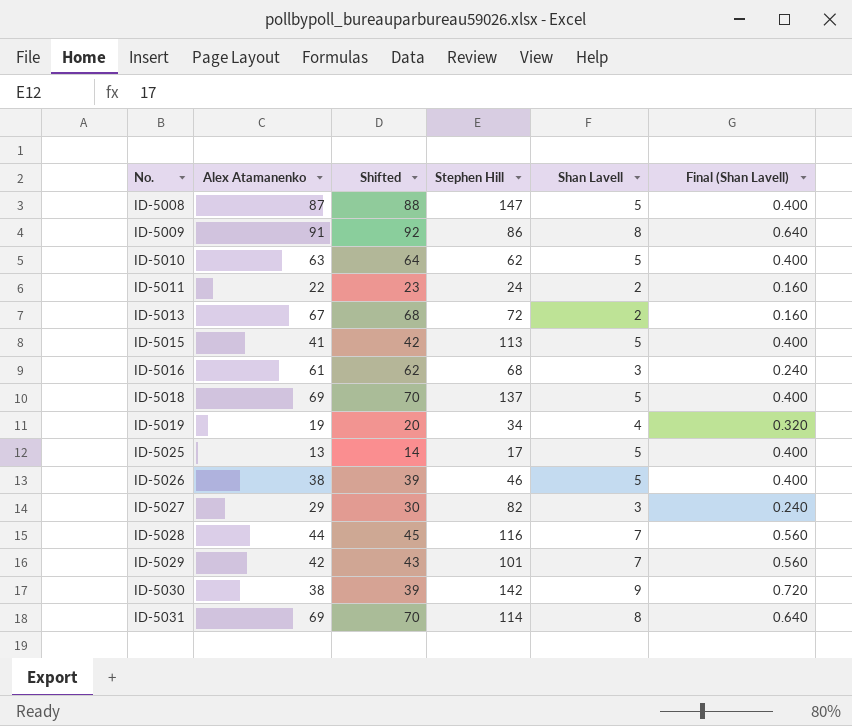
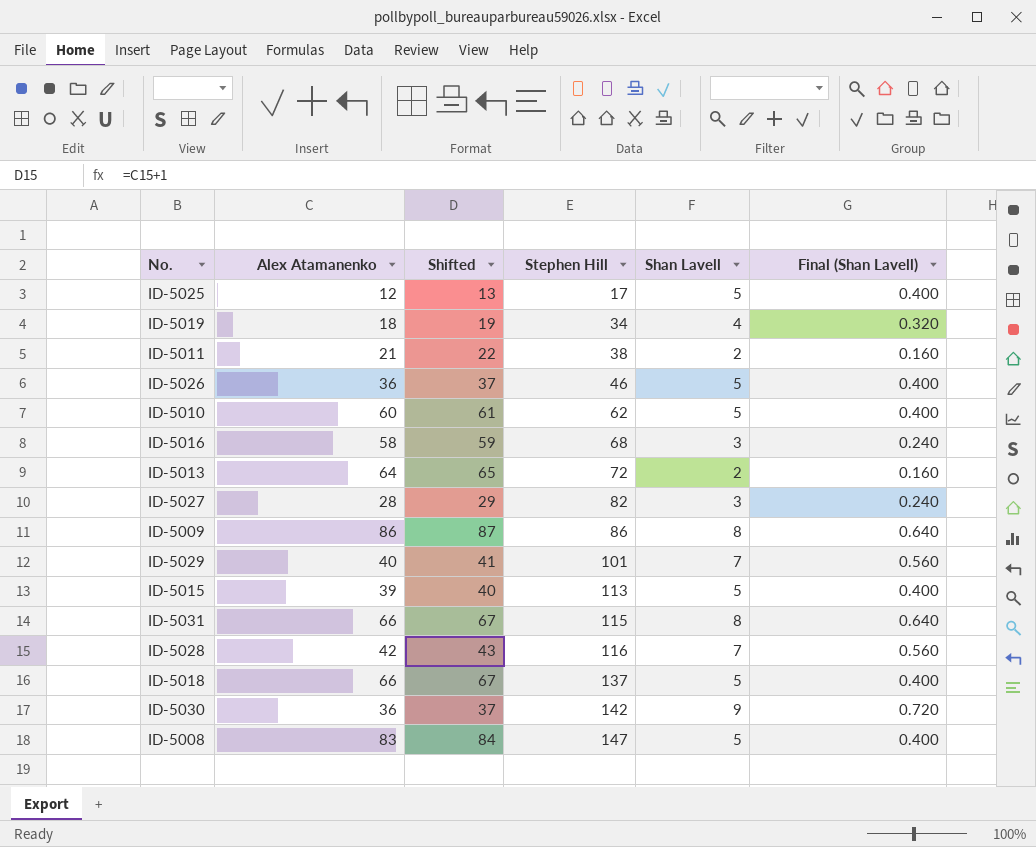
row order: No. ascending -> Stephen Hill ascending
ID-5025 | Alex Atamanenko: 13 -> 12
ID-5025 | Shifted: 14 -> 13
ID-5019 | Alex Atamanenko: 19 -> 18
ID-5019 | Shifted: 20 -> 19
ID-5011 | Alex Atamanenko: 22 -> 21
ID-5011 | Shifted: 23 -> 22
ID-5011 | Stephen Hill: 24 -> 38
ID-5026 | Alex Atamanenko: 38 -> 36
ID-5026 | Shifted: 39 -> 37
ID-5010 | Alex Atamanenko: 63 -> 60
ID-5010 | Shifted: 64 -> 61
ID-5016 | Alex Atamanenko: 61 -> 58
ID-5016 | Shifted: 62 -> 59
ID-5013 | Alex Atamanenko: 67 -> 64
ID-5013 | Shifted: 68 -> 65
ID-5027 | Alex Atamanenko: 29 -> 28
ID-5027 | Shifted: 30 -> 29
ID-5009 | Alex Atamanenko: 91 -> 86
ID-5009 | Shifted: 92 -> 87
ID-5029 | Alex Atamanenko: 42 -> 40
ID-5029 | Shifted: 43 -> 41
ID-5015 | Alex Atamanenko: 41 -> 39
ID-5015 | Shifted: 42 -> 40
ID-5031 | Alex Atamanenko: 69 -> 66
ID-5031 | Shifted: 70 -> 67
ID-5031 | Stephen Hill: 114 -> 115
ID-5028 | Alex Atamanenko: 44 -> 42
ID-5028 | Shifted: 45 -> 43
ID-5018 | Alex Atamanenko: 69 -> 66
ID-5018 | Shifted: 70 -> 67
ID-5030 | Alex Atamanenko: 38 -> 36
ID-5030 | Shifted: 39 -> 37
ID-5008 | Alex Atamanenko: 87 -> 83
ID-5008 | Shifted: 88 -> 84

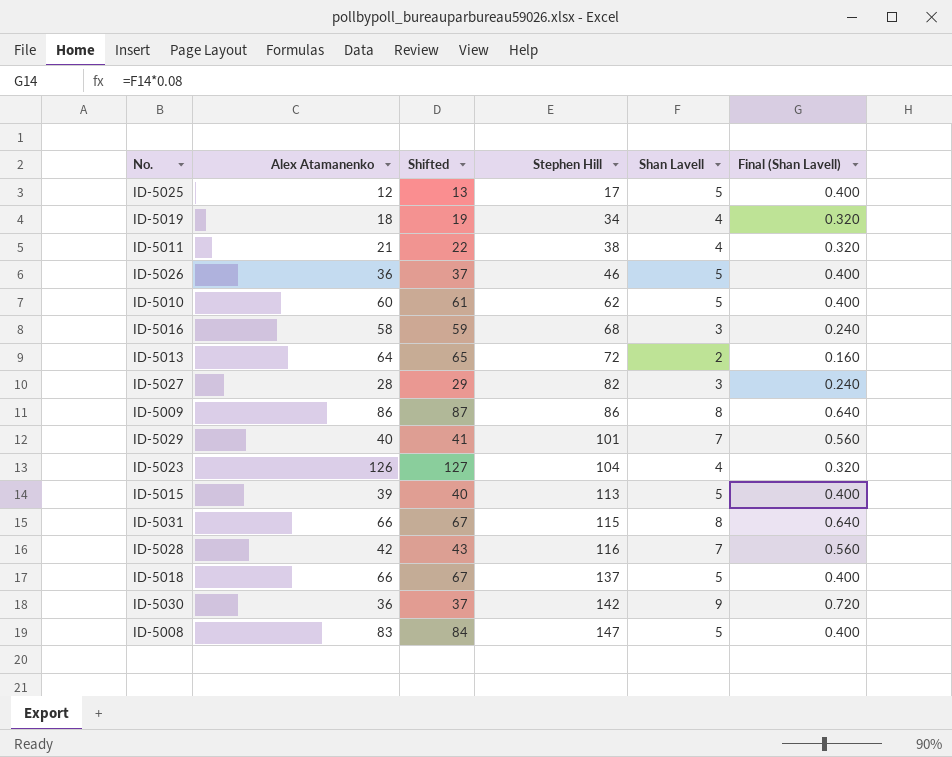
ID-5011 | Shan Lavell: 2 -> 4
ID-5011 | Final (Shan Lavell): 0.160 -> 0.320
row ID-5023: none -> 126 | 127 | 104 | 4 | 0.320

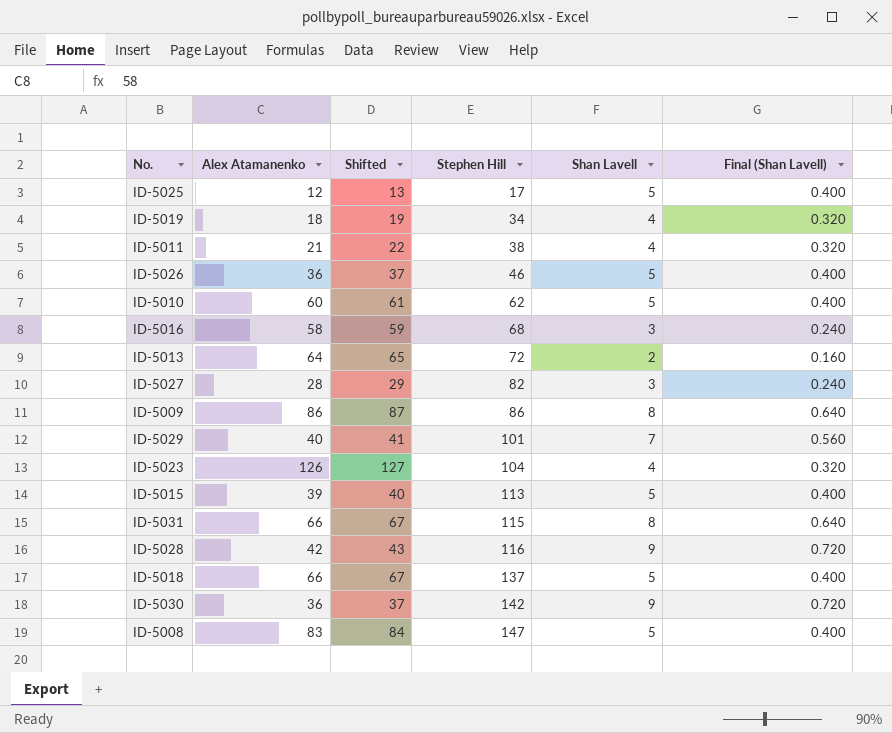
ID-5028 | Shan Lavell: 7 -> 9
ID-5028 | Final (Shan Lavell): 0.560 -> 0.720

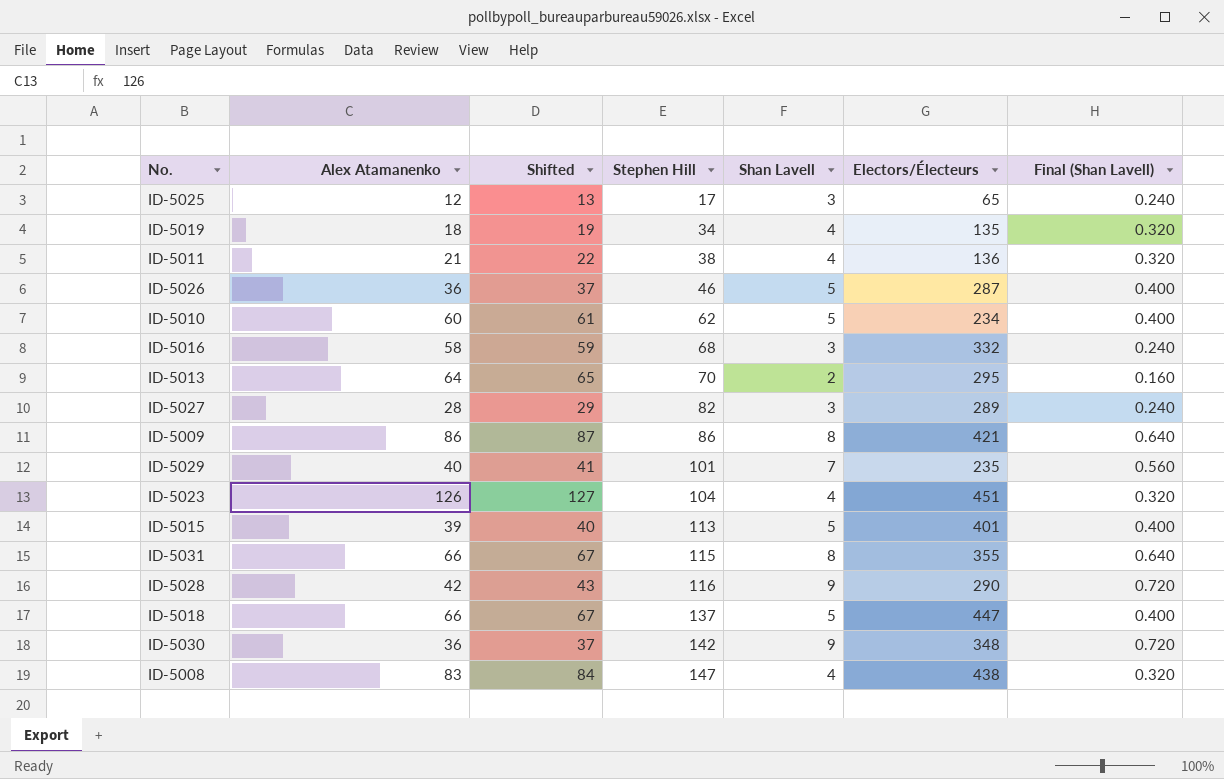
column Electors/Électeurs | position: none -> 6
ID-5025 | Shan Lavell: 5 -> 3
ID-5025 | Final (Shan Lavell): 0.400 -> 0.240
ID-5013 | Stephen Hill: 72 -> 70
ID-5008 | Shan Lavell: 5 -> 4
ID-5008 | Final (Shan Lavell): 0.400 -> 0.320

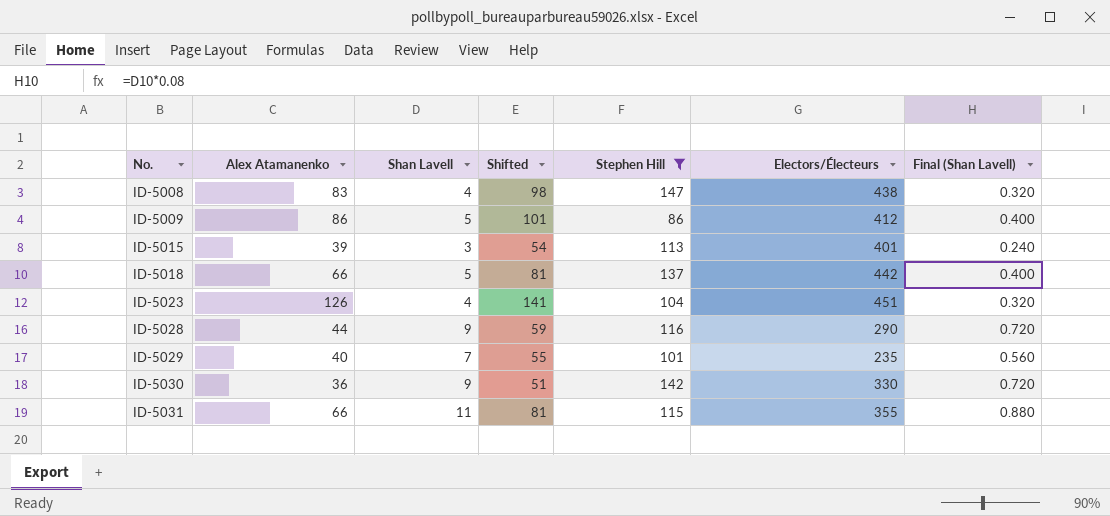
filter: none -> Stephen Hill >= 86
row order: Stephen Hill ascending -> No. ascending
column Shan Lavell | position: 5 -> 3
column Shifted | formula: [Alex Atamanenko] + 1 -> [Alex Atamanenko] + 15
ID-5009 | Shan Lavell: 8 -> 5
ID-5009 | Electors/Électeurs: 421 -> 412
ID-5009 | Final (Shan Lavell): 0.640 -> 0.400
ID-5015 | Shan Lavell: 5 -> 3
ID-5015 | Final (Shan Lavell): 0.400 -> 0.240
ID-5018 | Electors/Électeurs: 447 -> 442
ID-5028 | Alex Atamanenko: 42 -> 44
ID-5030 | Electors/Électeurs: 348 -> 330
ID-5031 | Shan Lavell: 8 -> 11
ID-5031 | Final (Shan Lavell): 0.640 -> 0.880

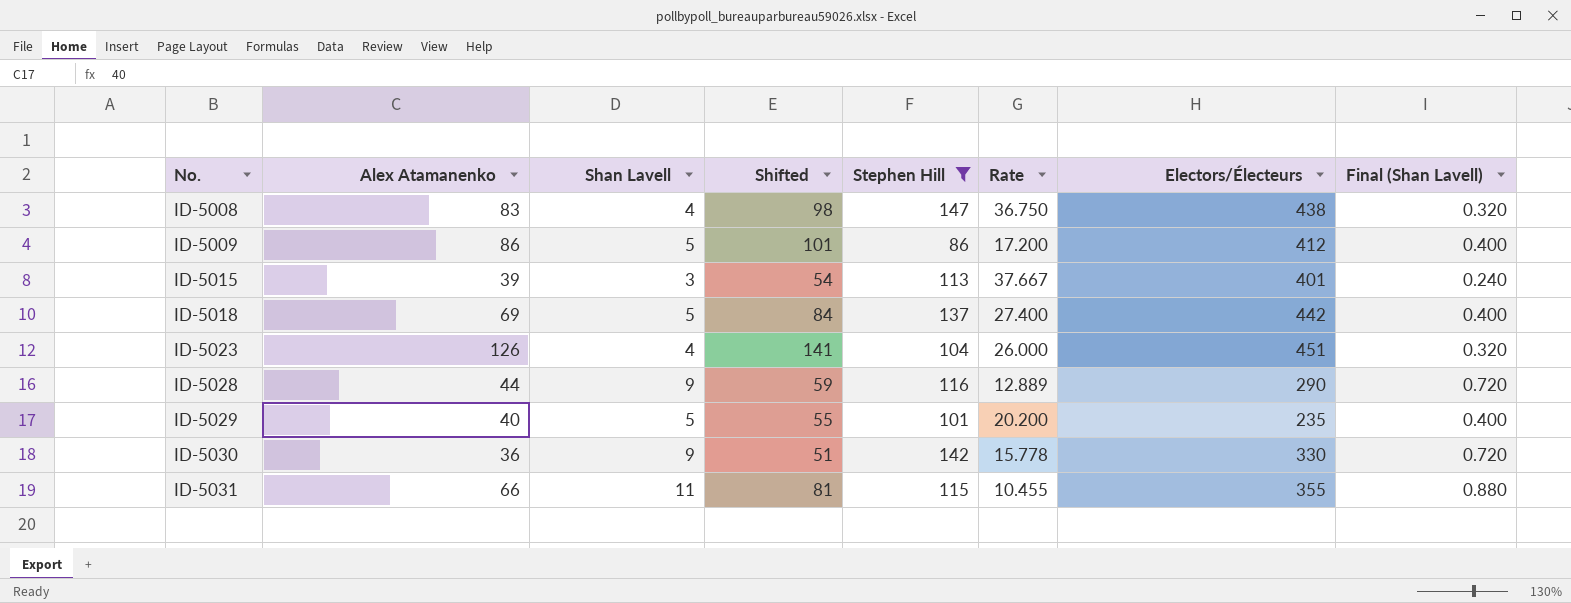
column Rate | formula: none -> [Stephen Hill] / [Shan Lavell]
ID-5018 | Alex Atamanenko: 66 -> 69
ID-5018 | Shifted: 81 -> 84
ID-5029 | Shan Lavell: 7 -> 5
ID-5029 | Final (Shan Lavell): 0.560 -> 0.400

